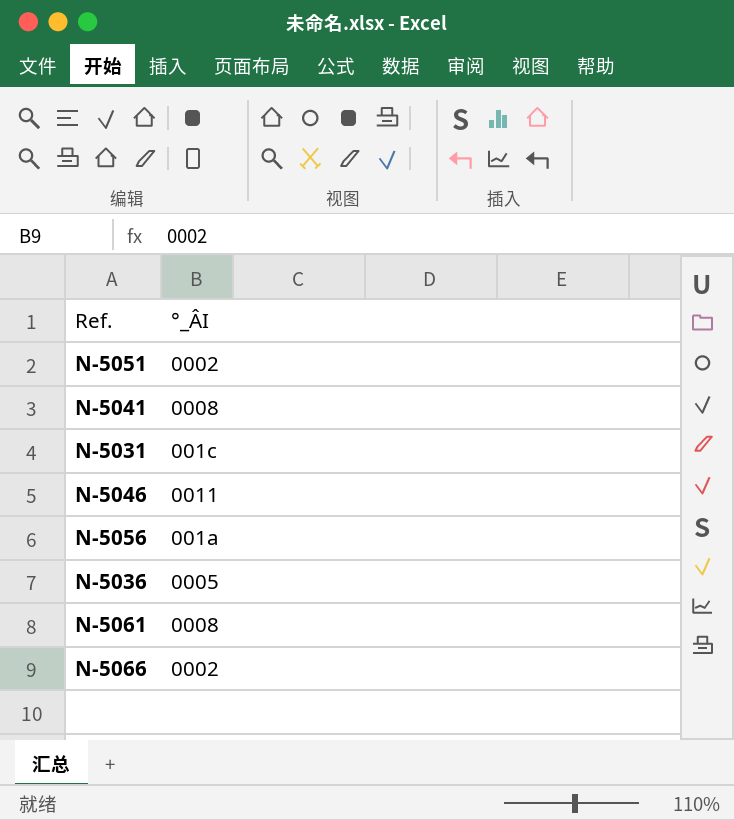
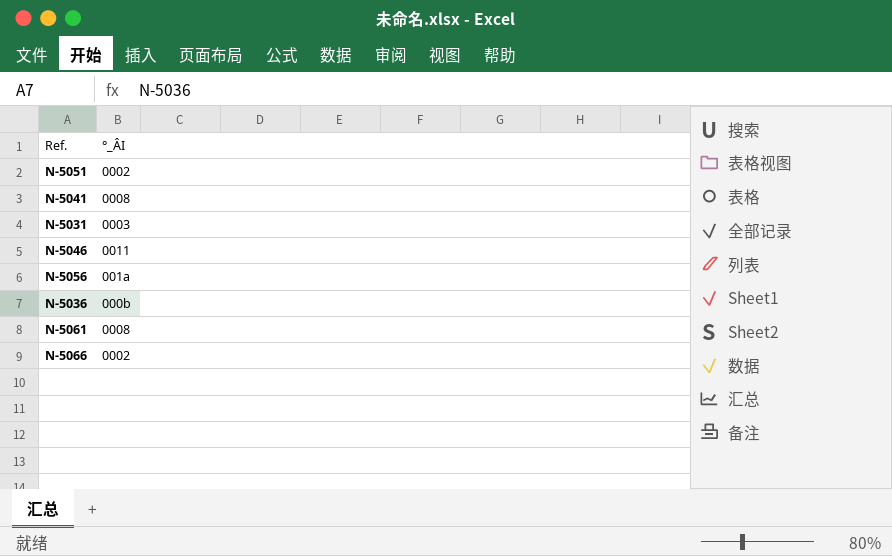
N-5031 | °_ÂI: 001c -> 0003
N-5036 | °_ÂI: 0005 -> 000b

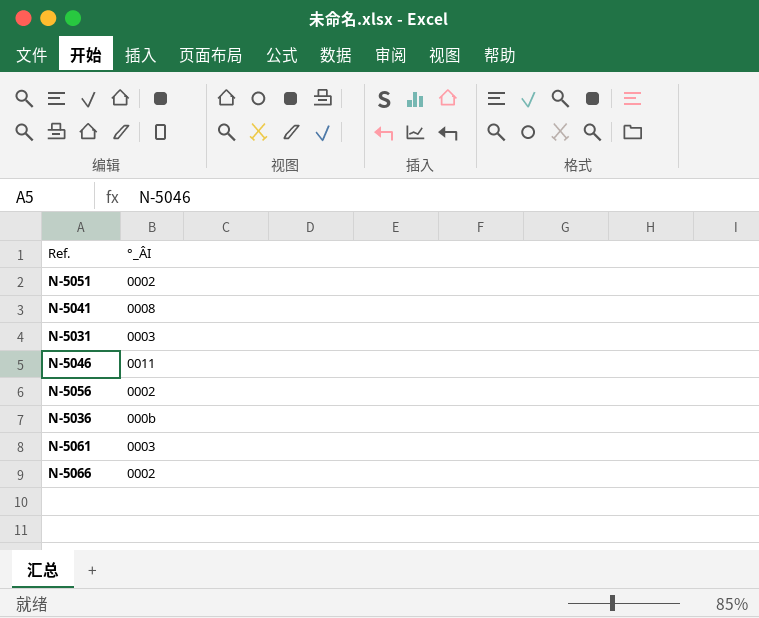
N-5056 | °_ÂI: 001a -> 0002
N-5061 | °_ÂI: 0008 -> 0003

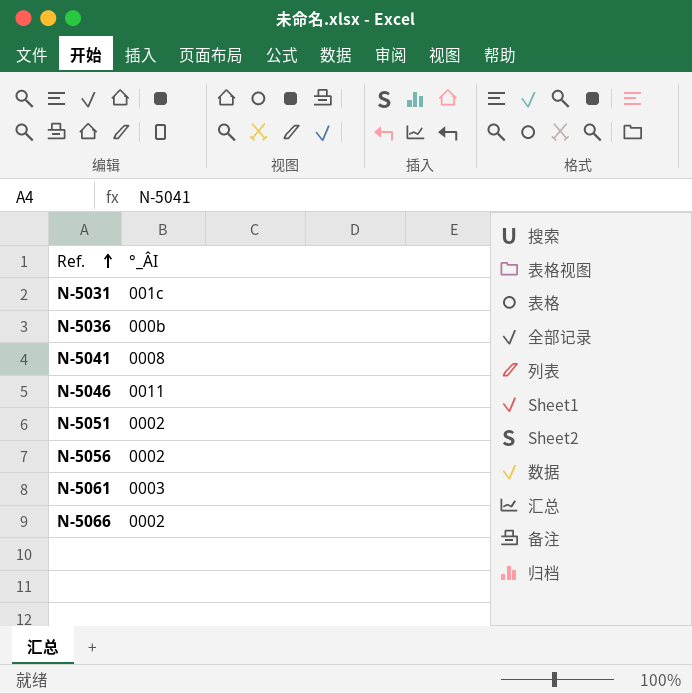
row order: none -> Ref. ascending
N-5031 | °_ÂI: 0003 -> 001c

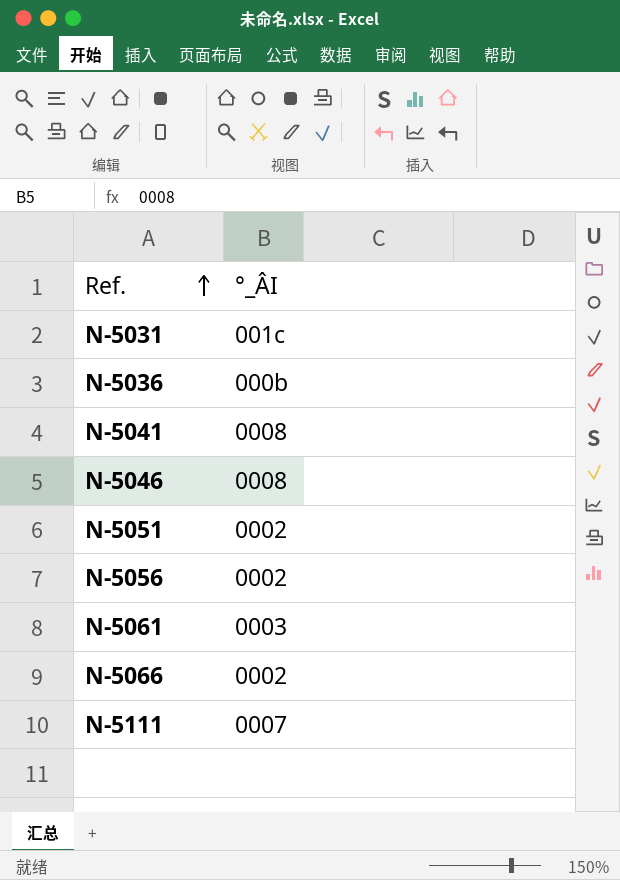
N-5046 | °_ÂI: 0011 -> 0008
row N-5111: none -> 0007

